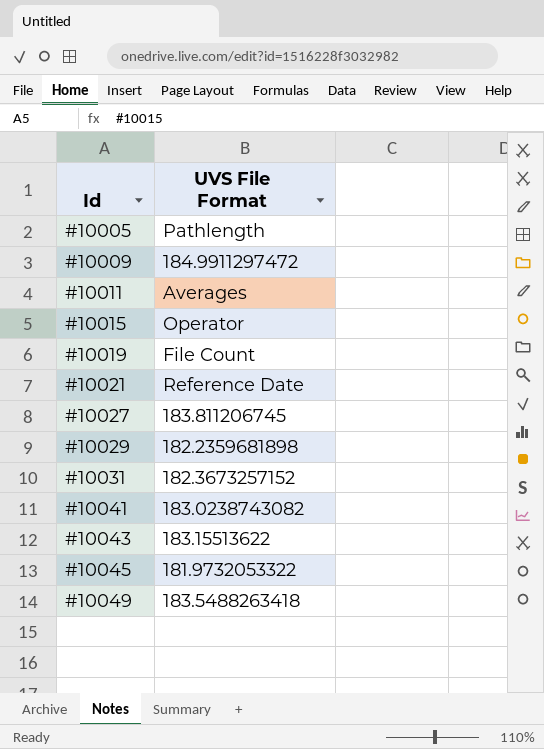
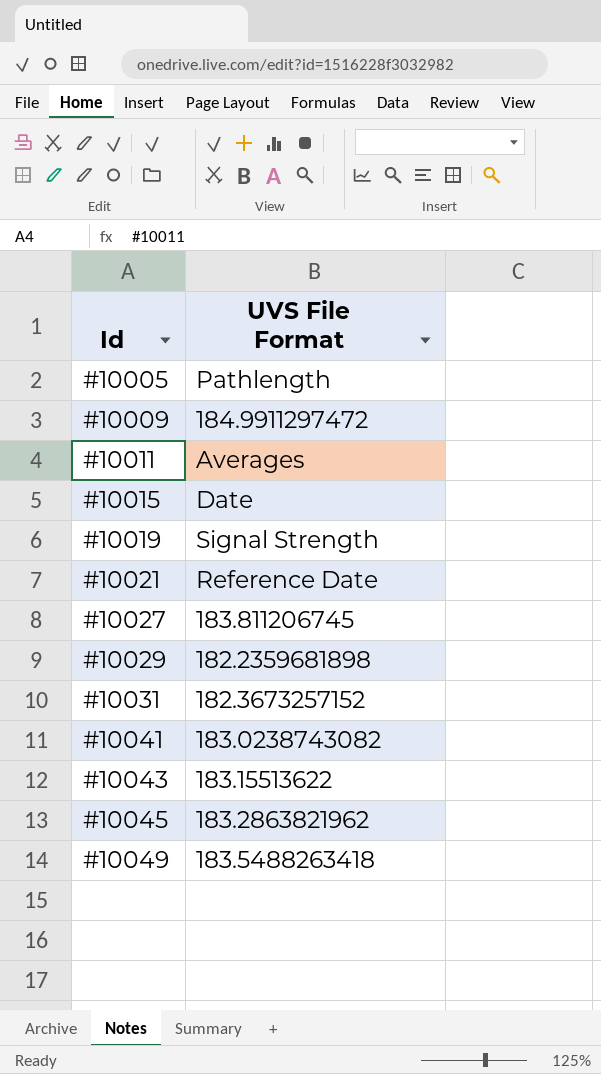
#10015 | UVS File Format: Operator -> Date
#10019 | UVS File Format: File Count -> Signal Strength
#10045 | UVS File Format: 181.9732053322 -> 183.2863821962

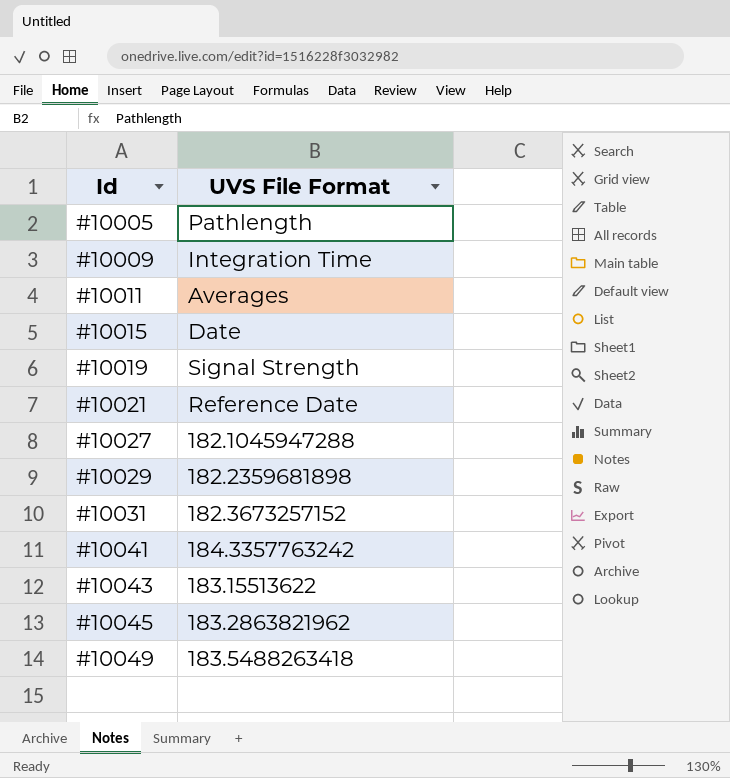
#10009 | UVS File Format: 184.9911297472 -> Integration Time
#10027 | UVS File Format: 183.811206745 -> 182.1045947288
#10041 | UVS File Format: 183.0238743082 -> 184.3357763242

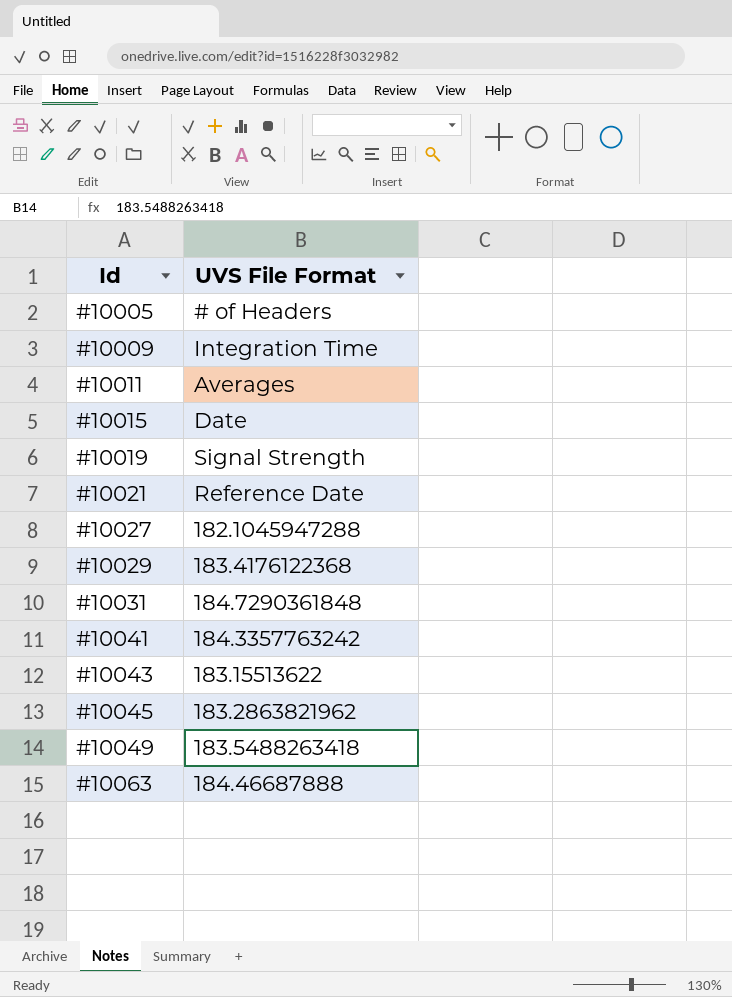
#10005 | UVS File Format: Pathlength -> # of Headers
#10029 | UVS File Format: 182.2359681898 -> 183.4176122368
#10031 | UVS File Format: 182.3673257152 -> 184.7290361848
row #10063: none -> 184.46687888

